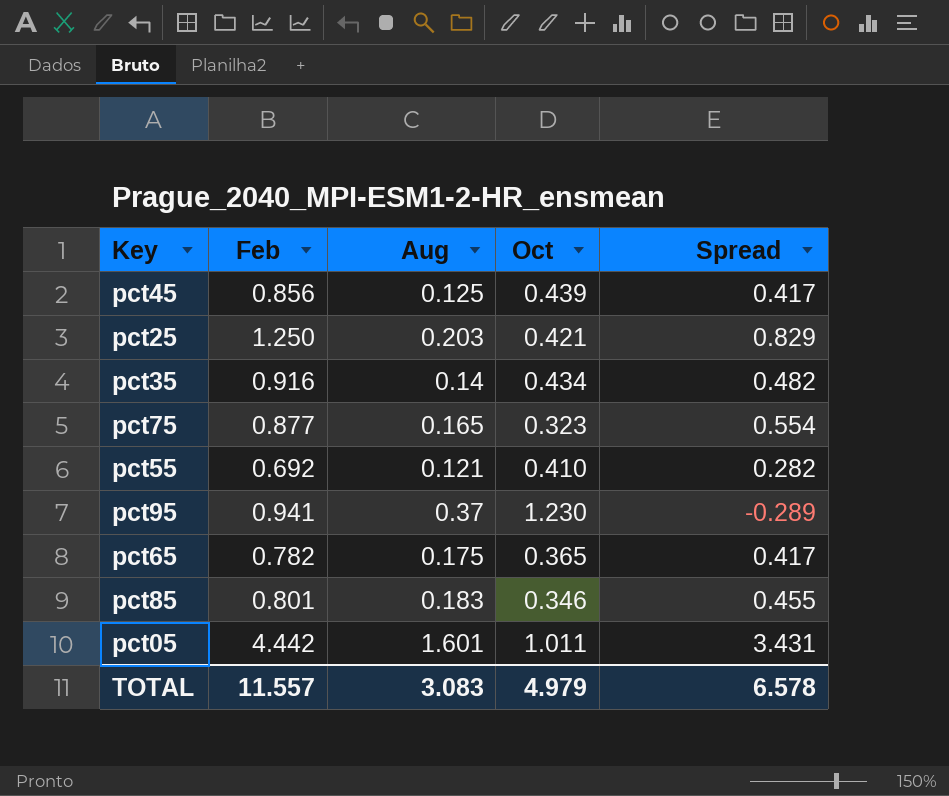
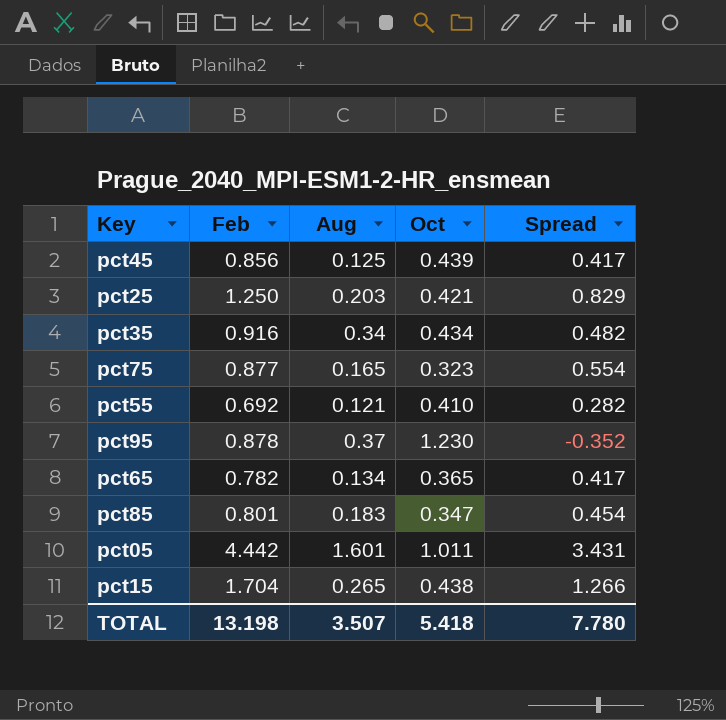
pct35 | Aug: 0.14 -> 0.34
pct95 | Feb: 0.941 -> 0.878
pct95 | Spread: -0.289 -> -0.352
pct65 | Aug: 0.175 -> 0.134
pct85 | Oct: 0.346 -> 0.347
pct85 | Spread: 0.455 -> 0.454
row pct15: none -> 1.704 | 0.265 | 0.438 | 1.266
TOTAL | Feb: 11.557 -> 13.198
TOTAL | Aug: 3.083 -> 3.507
TOTAL | Oct: 4.979 -> 5.418
TOTAL | Spread: 6.578 -> 7.780

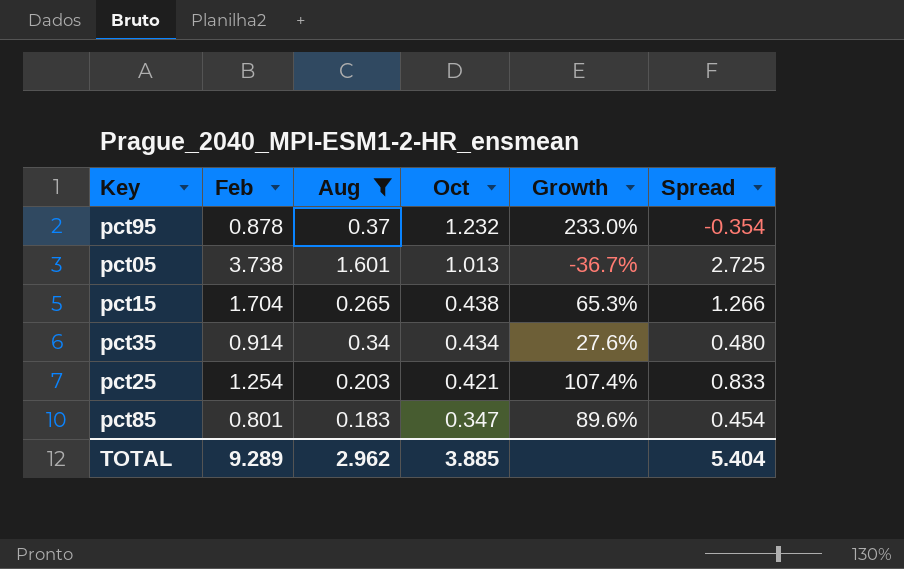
filter: none -> Aug >= 0.183
row order: none -> Oct descending
column Growth | formula: none -> ([Oct] - [Aug]) / [Aug]
pct95 | Oct: 1.230 -> 1.232
pct95 | Spread: -0.352 -> -0.354
pct05 | Feb: 4.442 -> 3.738
pct05 | Oct: 1.011 -> 1.013
pct05 | Spread: 3.431 -> 2.725
pct35 | Feb: 0.916 -> 0.914
pct35 | Spread: 0.482 -> 0.480
pct25 | Feb: 1.250 -> 1.254
pct25 | Spread: 0.829 -> 0.833
TOTAL | Feb: 13.198 -> 9.289
TOTAL | Aug: 3.507 -> 2.962
TOTAL | Oct: 5.418 -> 3.885
TOTAL | Spread: 7.780 -> 5.404

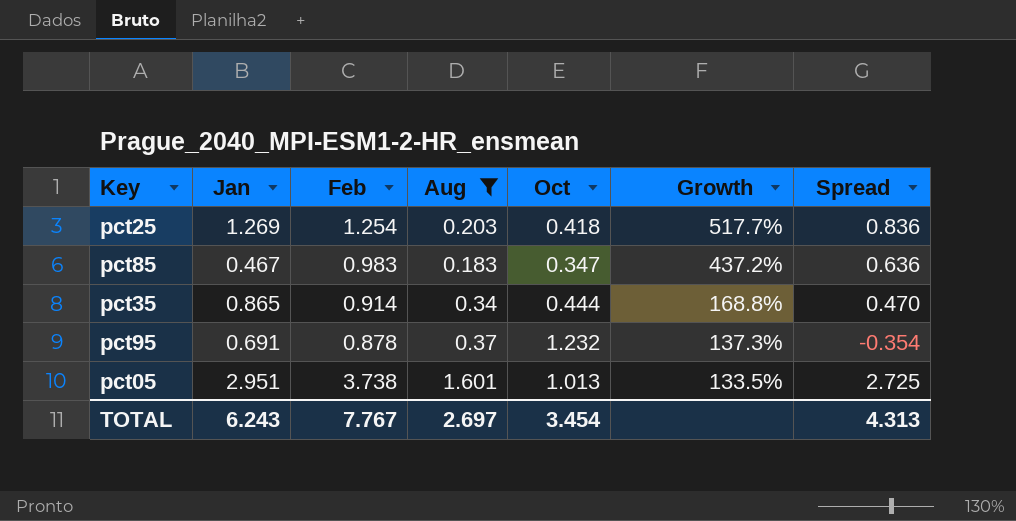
row order: Oct descending -> Growth descending
column Jan | position: none -> 2
column Growth | formula: ([Oct] - [Aug]) / [Aug] -> ([Feb] - [Aug]) / [Aug]
row pct15: 1.704 | 0.265 | 0.438 | 65.3% | 1.266 -> none
pct25 | Oct: 0.421 -> 0.418
pct25 | Spread: 0.833 -> 0.836
pct85 | Feb: 0.801 -> 0.983
pct85 | Spread: 0.454 -> 0.636
pct35 | Oct: 0.434 -> 0.444
pct35 | Spread: 0.480 -> 0.470
TOTAL | Feb: 9.289 -> 7.767
TOTAL | Aug: 2.962 -> 2.697
TOTAL | Oct: 3.885 -> 3.454
TOTAL | Spread: 5.404 -> 4.313

